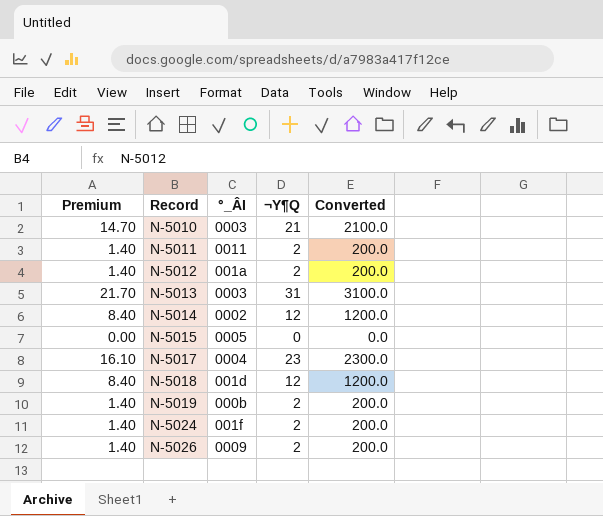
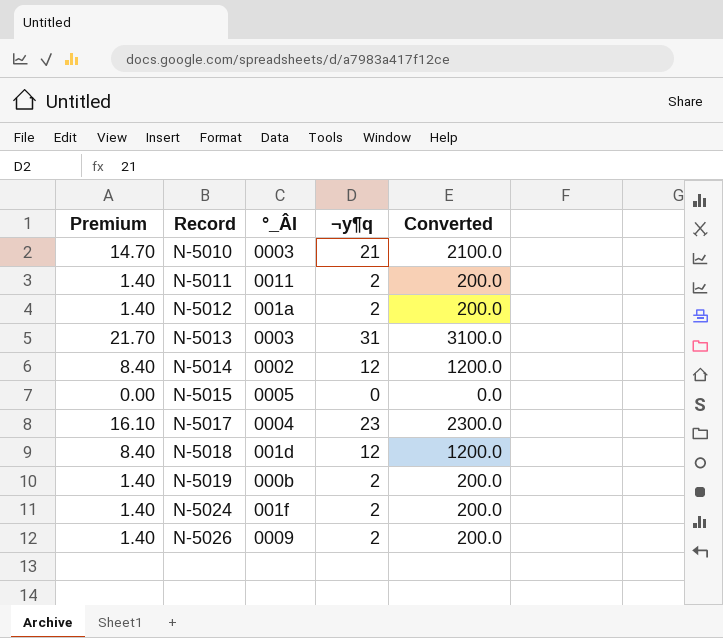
column name: ¬Y¶Q -> ¬y¶q

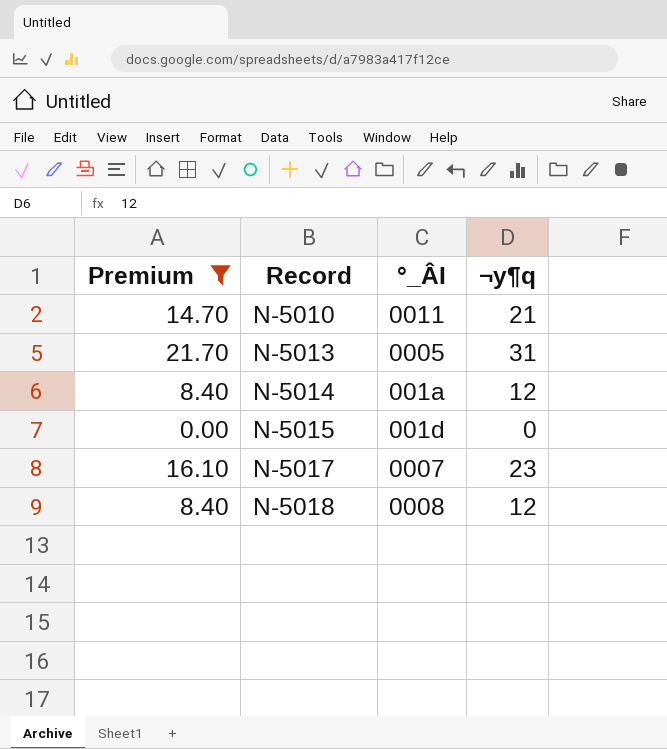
filter: none -> Premium != 1.40
column Converted | formula: [¬y¶q] * 100 -> none
N-5010 | °_ÂI: 0003 -> 0011
N-5013 | °_ÂI: 0003 -> 0005
N-5014 | °_ÂI: 0002 -> 001a
N-5015 | °_ÂI: 0005 -> 001d
N-5017 | °_ÂI: 0004 -> 0007
N-5018 | °_ÂI: 001d -> 0008

